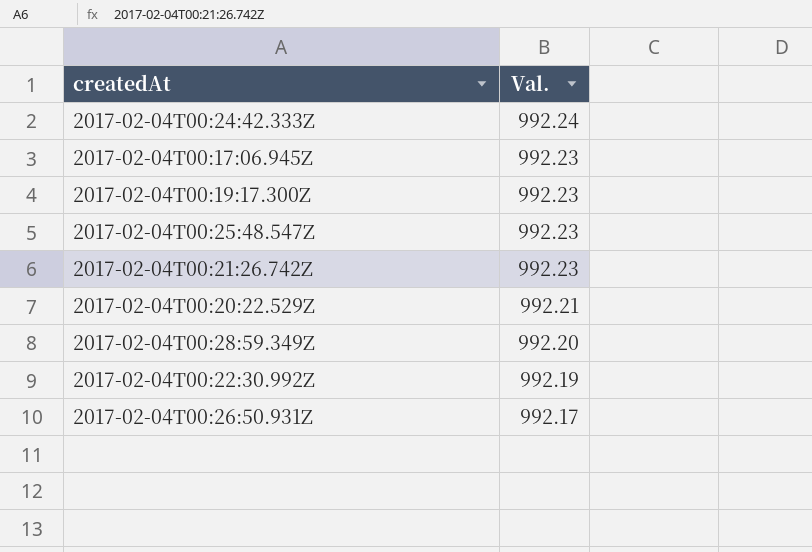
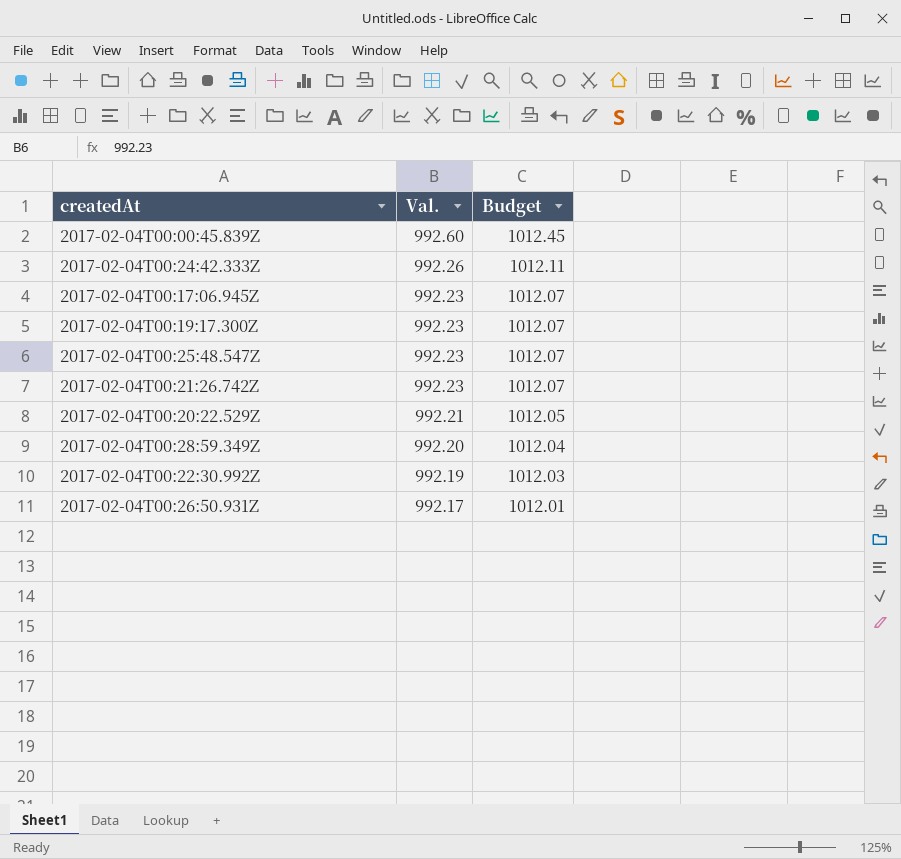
column Budget | formula: none -> [Val.] * 1.02
row 2017-02-04T00:00:45.839Z: none -> 992.60 | 1012.45
2017-02-04T00:24:42.333Z | Val.: 992.24 -> 992.26

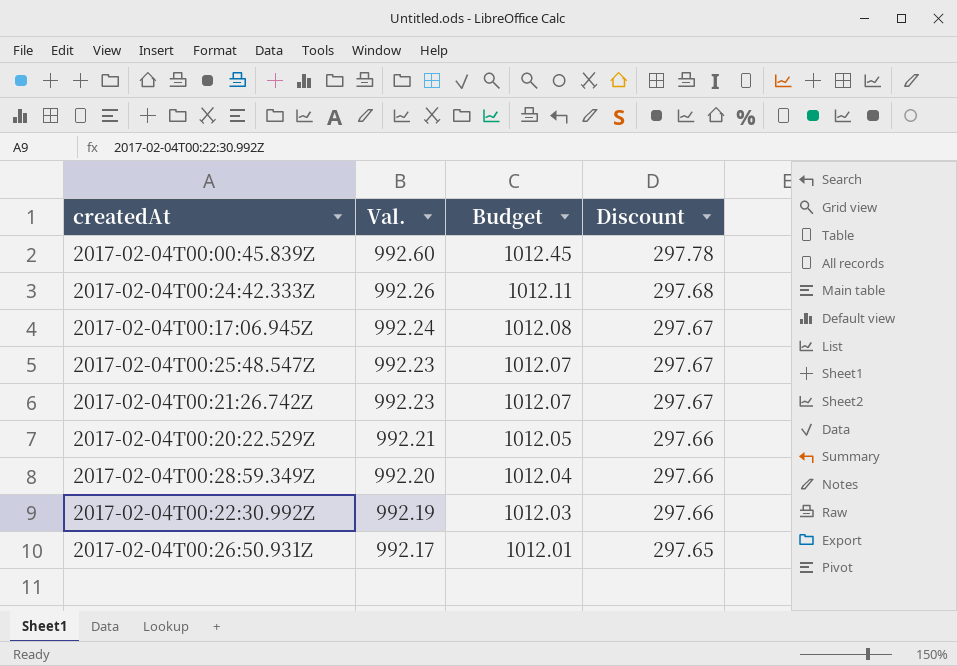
column Discount | formula: none -> [Val.] * 0.3
row 2017-02-04T00:19:17.300Z: 992.23 | 1012.07 -> none
2017-02-04T00:17:06.945Z | Val.: 992.23 -> 992.24
2017-02-04T00:17:06.945Z | Budget: 1012.07 -> 1012.08

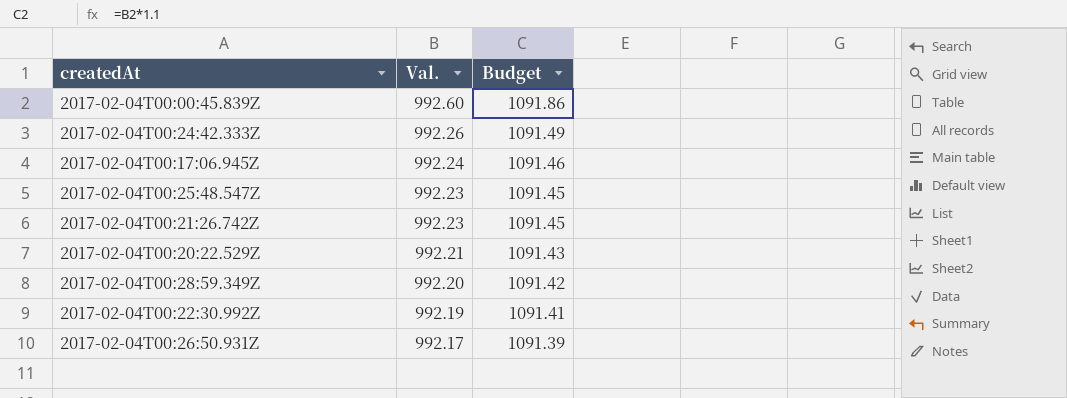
column Discount | formula: [Val.] * 0.3 -> none
column Budget | formula: [Val.] * 1.02 -> [Val.] * 1.1

